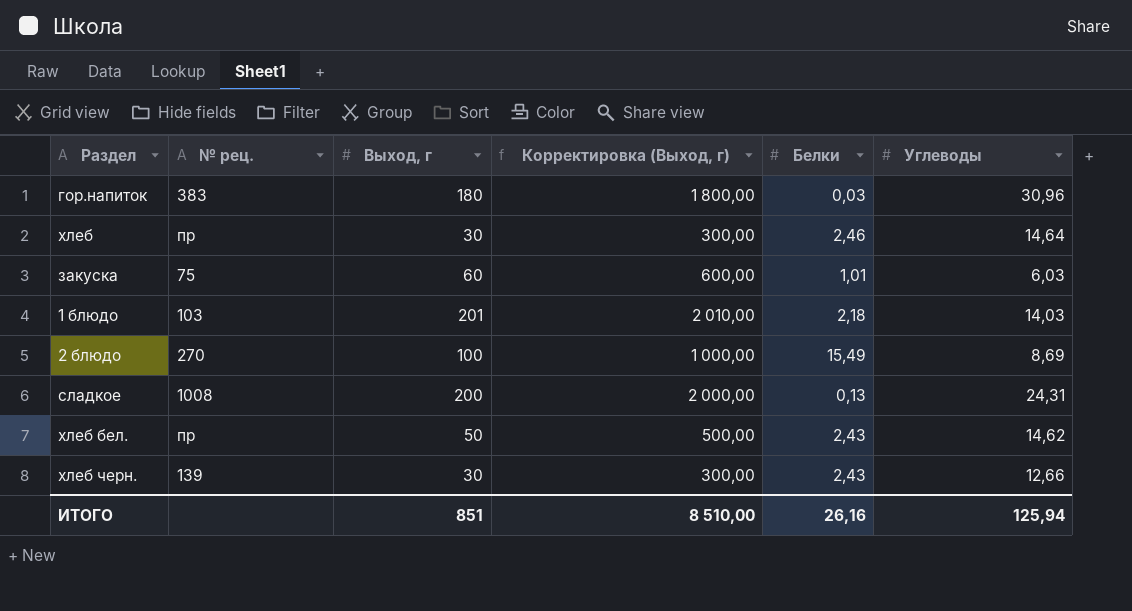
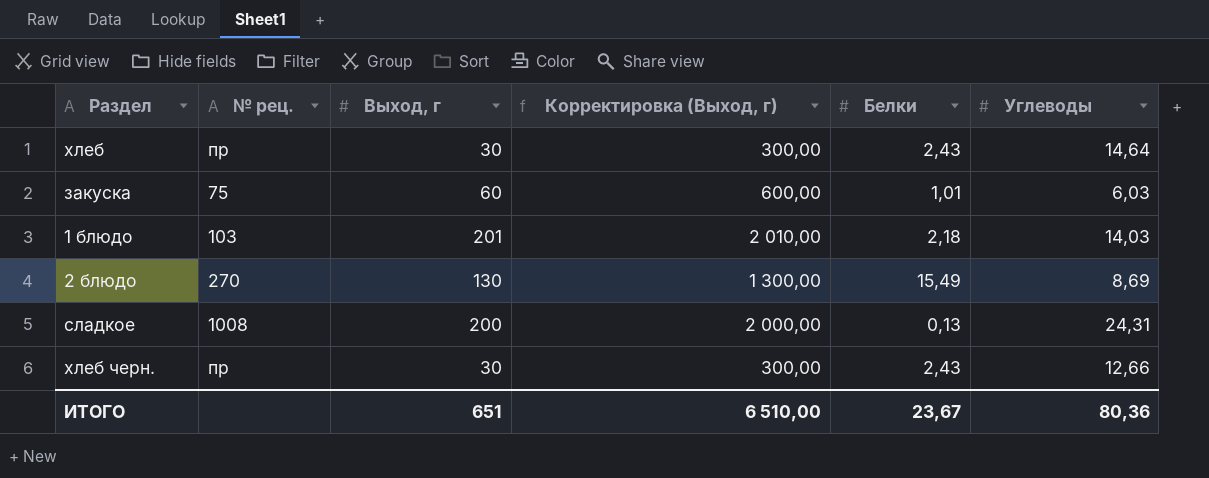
row гор.напиток: 383 | 180 | 1 800,00 | 0,03 | 30,96 -> none
row хлеб бел.: пр | 50 | 500,00 | 2,43 | 14,62 -> none
хлеб | Белки: 2,46 -> 2,43
2 блюдо | Выход, г: 100 -> 130
2 блюдо | Корректировка (Выход, г): 1 000,00 -> 1 300,00
хлеб черн. | № рец.: 139 -> пр
ИТОГО | Выход, г: 851 -> 651
ИТОГО | Корректировка (Выход, г): 8 510,00 -> 6 510,00
ИТОГО | Белки: 26,16 -> 23,67
ИТОГО | Углеводы: 125,94 -> 80,36

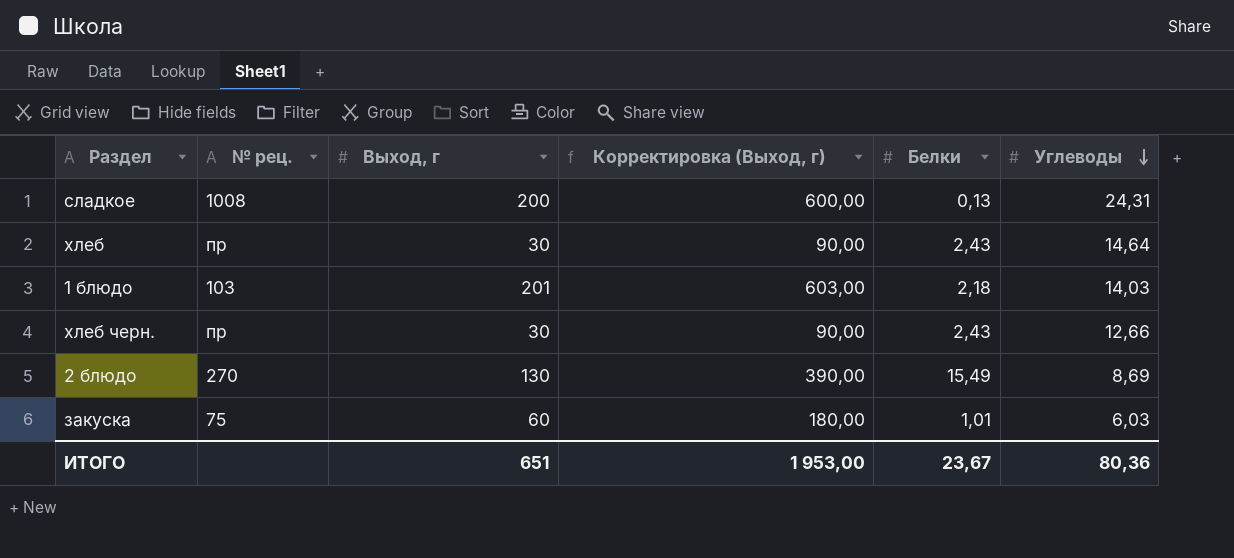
row order: none -> Углеводы descending
column Корректировка (Выход, г) | formula: [Выход, г] * 10 -> [Выход, г] * 3
ИТОГО | Корректировка (Выход, г): 6 510,00 -> 1 953,00

